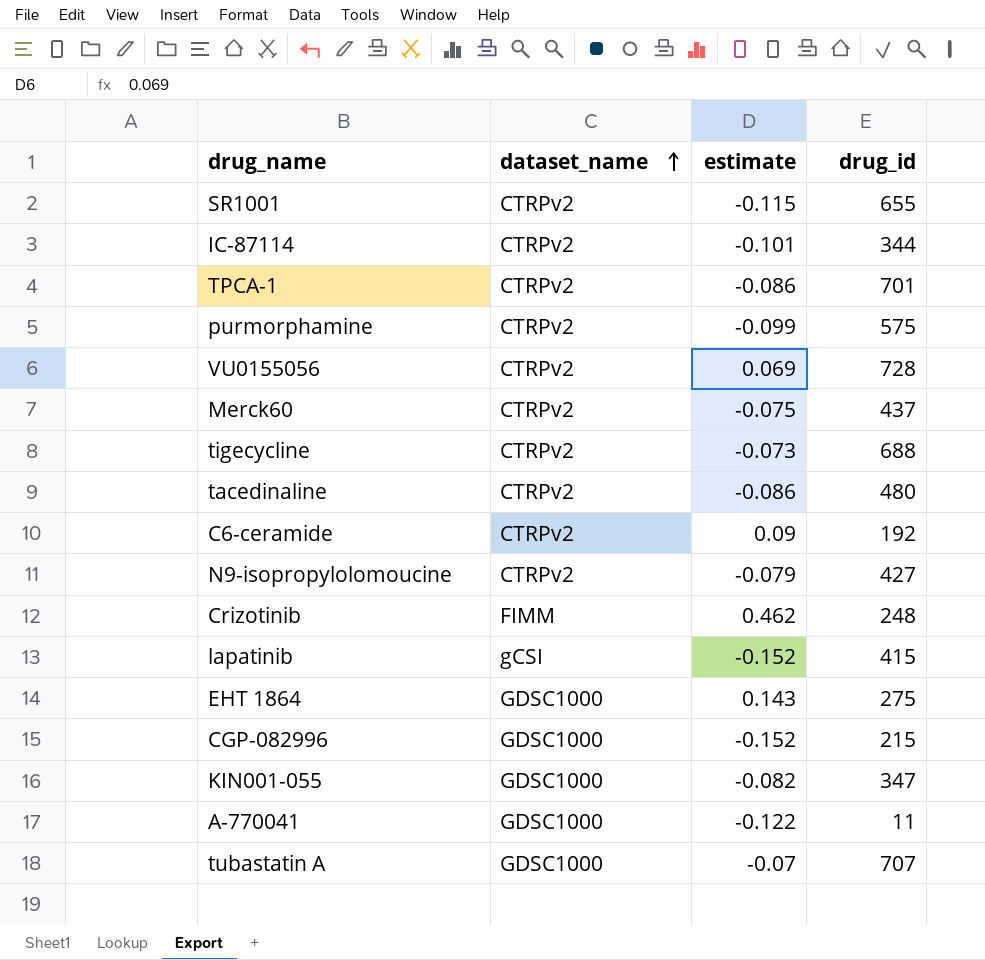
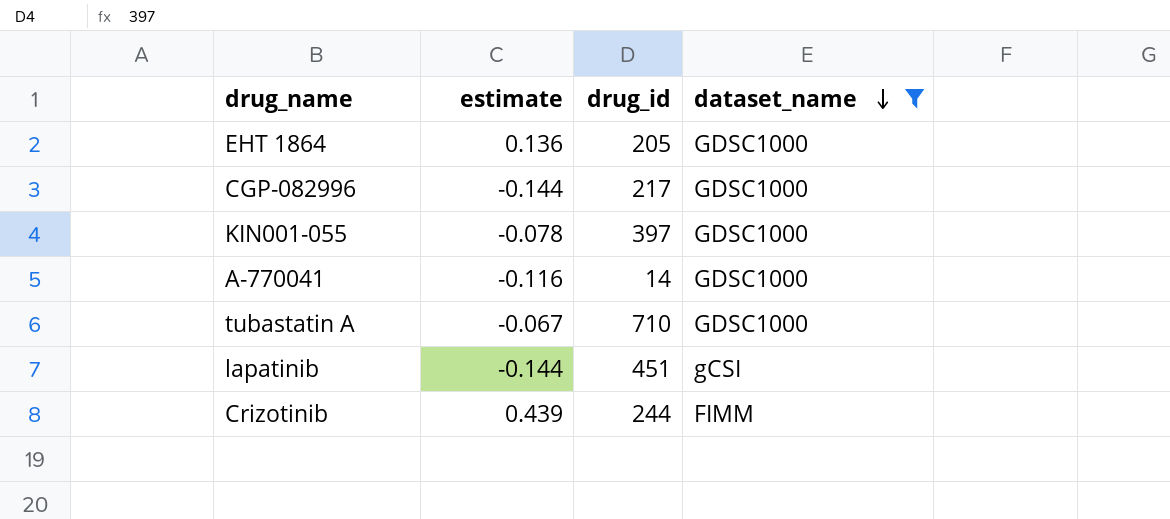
filter: none -> dataset_name != CTRPv2
row order: dataset_name ascending -> dataset_name descending
column dataset_name | position: 2 -> 4
EHT 1864 | estimate: 0.143 -> 0.136
EHT 1864 | drug_id: 275 -> 205
CGP-082996 | estimate: -0.152 -> -0.144
CGP-082996 | drug_id: 215 -> 217
KIN001-055 | estimate: -0.082 -> -0.078
KIN001-055 | drug_id: 347 -> 397
A-770041 | estimate: -0.122 -> -0.116
A-770041 | drug_id: 11 -> 14
tubastatin A | estimate: -0.07 -> -0.067
tubastatin A | drug_id: 707 -> 710
lapatinib | estimate: -0.152 -> -0.144
lapatinib | drug_id: 415 -> 451
Crizotinib | estimate: 0.462 -> 0.439
Crizotinib | drug_id: 248 -> 244

